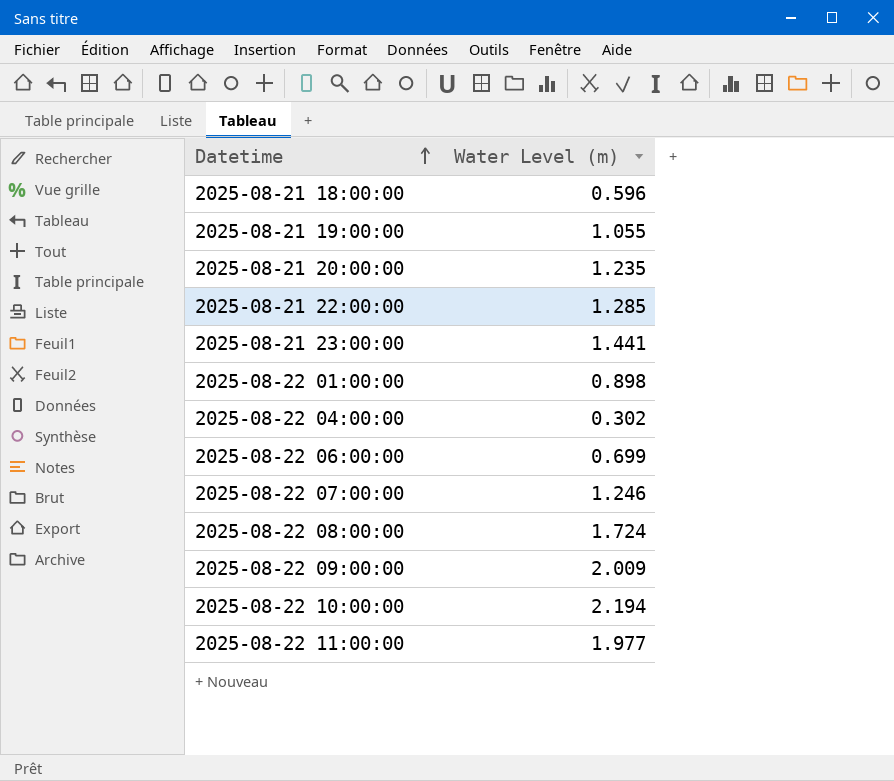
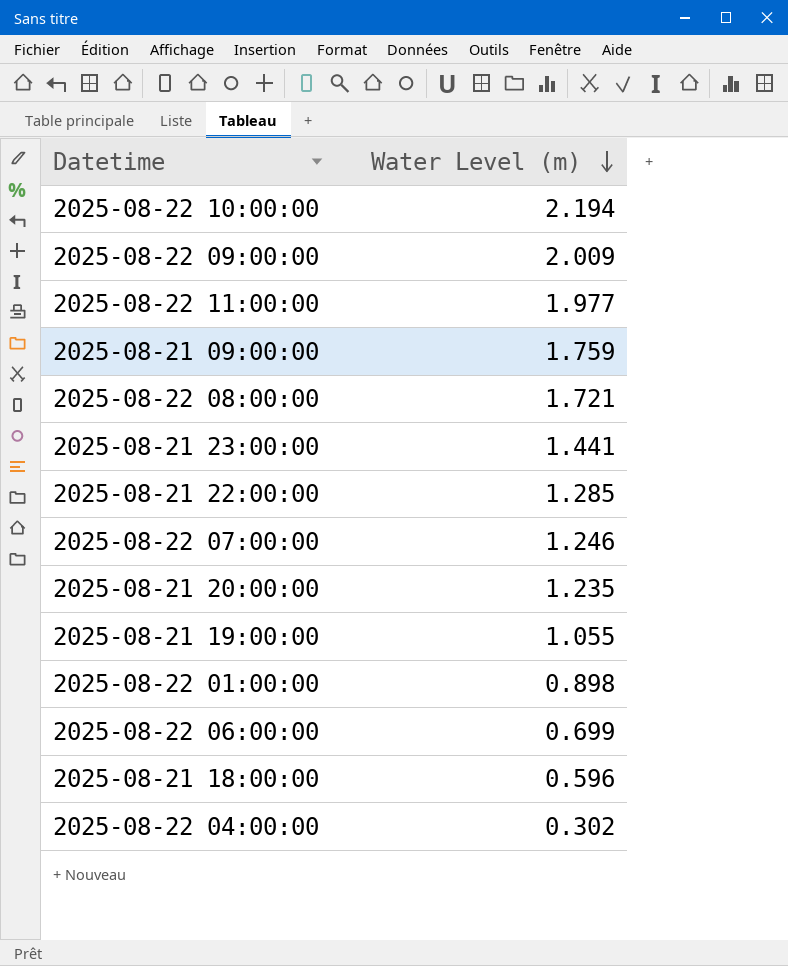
row order: Datetime ascending -> Water Level (m) descending
row 2025-08-21 09:00:00: none -> 1.759
2025-08-22 08:00:00 | Water Level (m): 1.724 -> 1.721

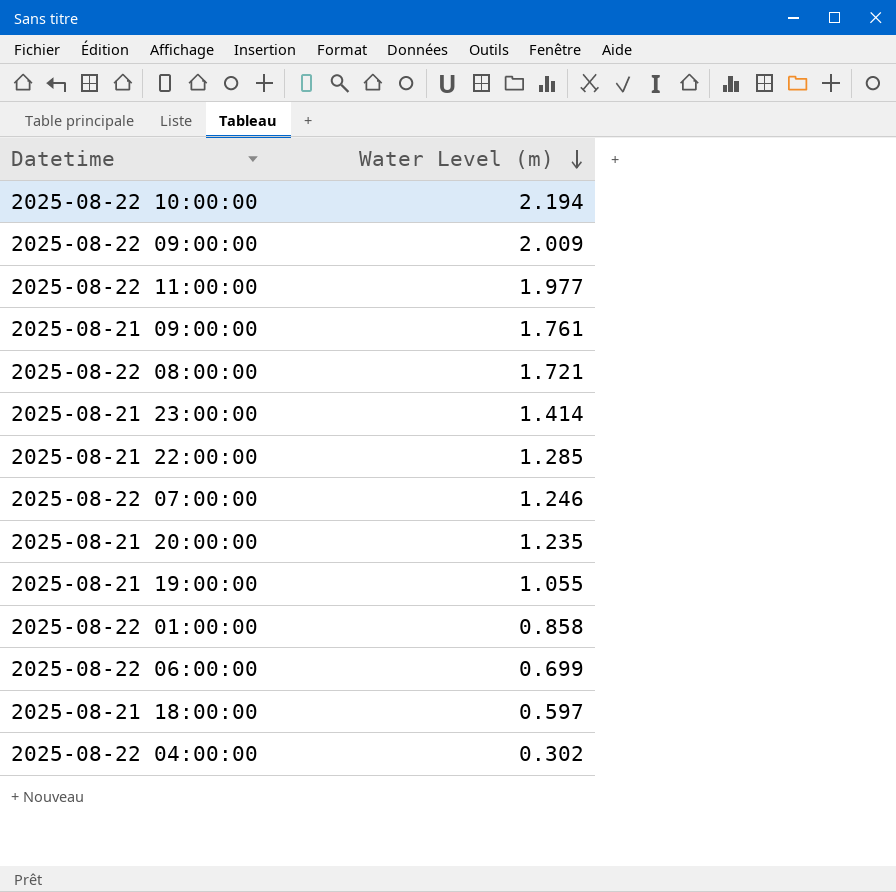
2025-08-21 09:00:00 | Water Level (m): 1.759 -> 1.761
2025-08-21 23:00:00 | Water Level (m): 1.441 -> 1.414
2025-08-22 01:00:00 | Water Level (m): 0.898 -> 0.858
2025-08-21 18:00:00 | Water Level (m): 0.596 -> 0.597

